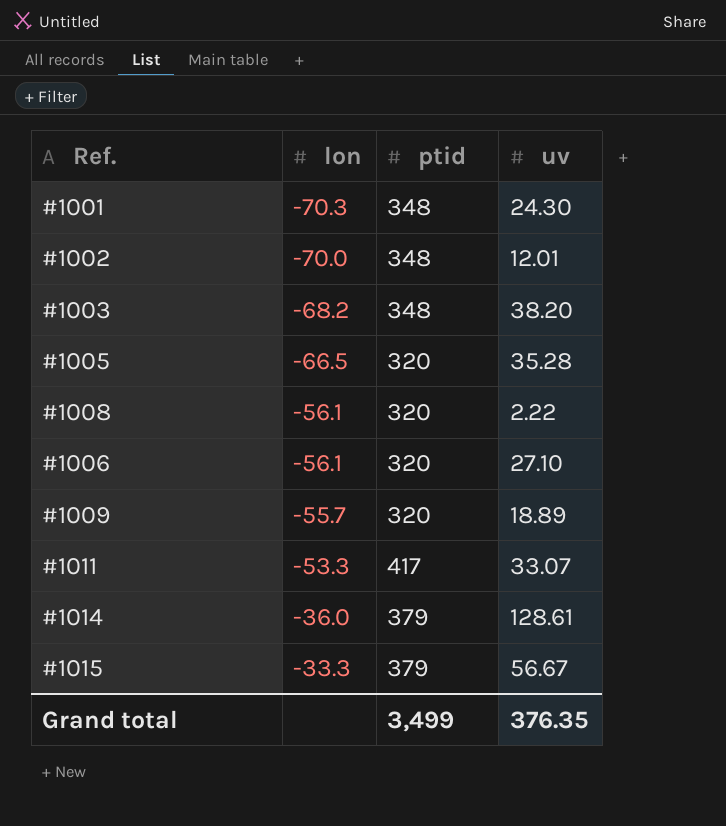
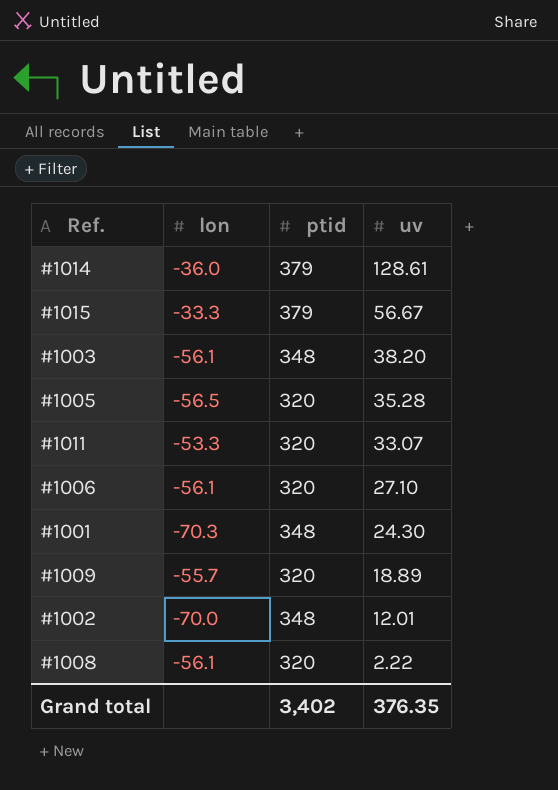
row order: lon ascending -> uv descending
#1003 | lon: -68.2 -> -56.1
#1005 | lon: -66.5 -> -56.5
#1011 | ptid: 417 -> 320
Grand total | ptid: 3,499 -> 3,402

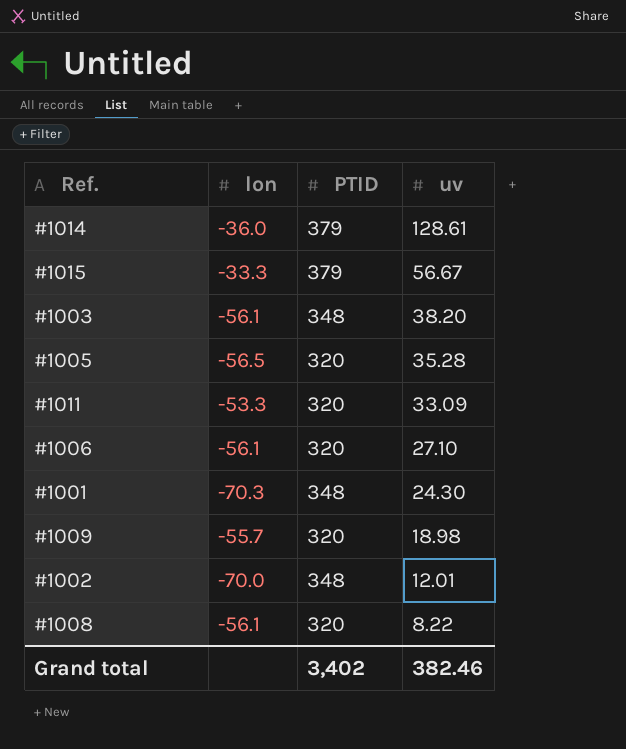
column name: ptid -> PTID
#1011 | uv: 33.07 -> 33.09
#1009 | uv: 18.89 -> 18.98
#1008 | uv: 2.22 -> 8.22
Grand total | uv: 376.35 -> 382.46

